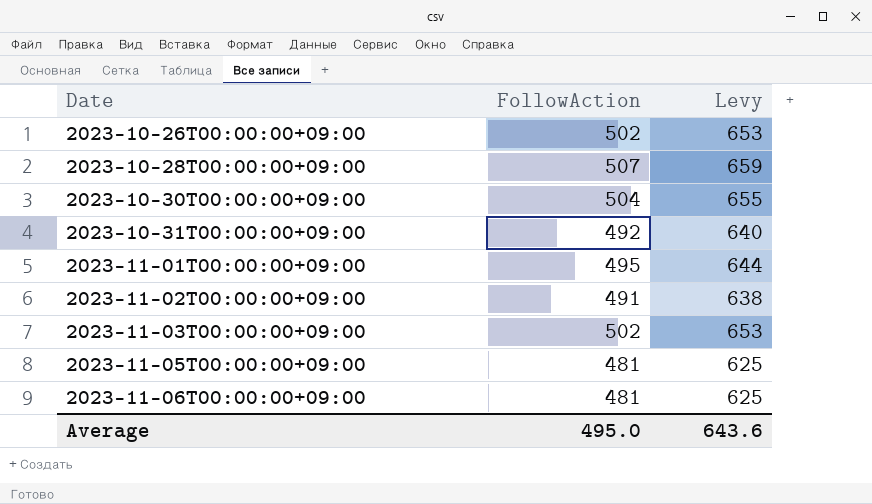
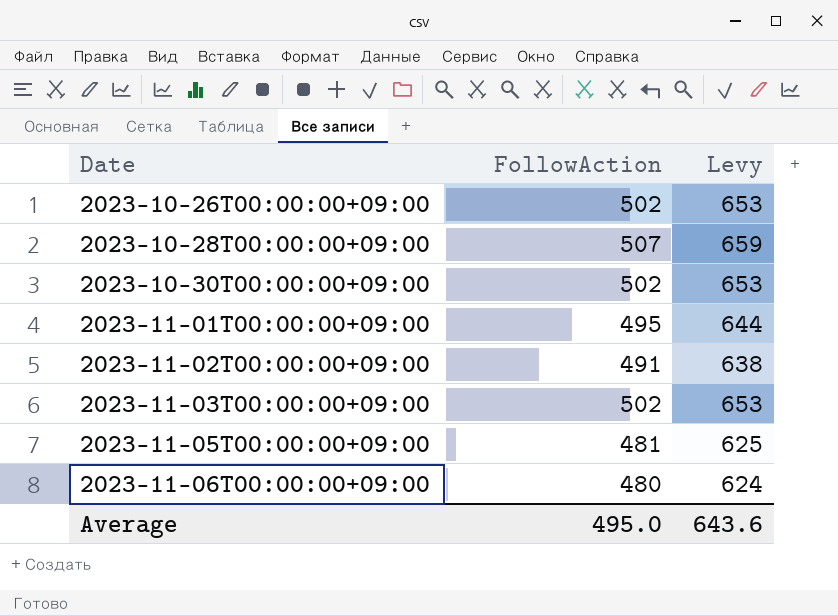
row 2023-10-31T00:00:00+09:00: 492 | 640 -> none
2023-10-30T00:00:00+09:00 | FollowAction: 504 -> 502
2023-10-30T00:00:00+09:00 | Levy: 655 -> 653
2023-11-06T00:00:00+09:00 | FollowAction: 481 -> 480
2023-11-06T00:00:00+09:00 | Levy: 625 -> 624

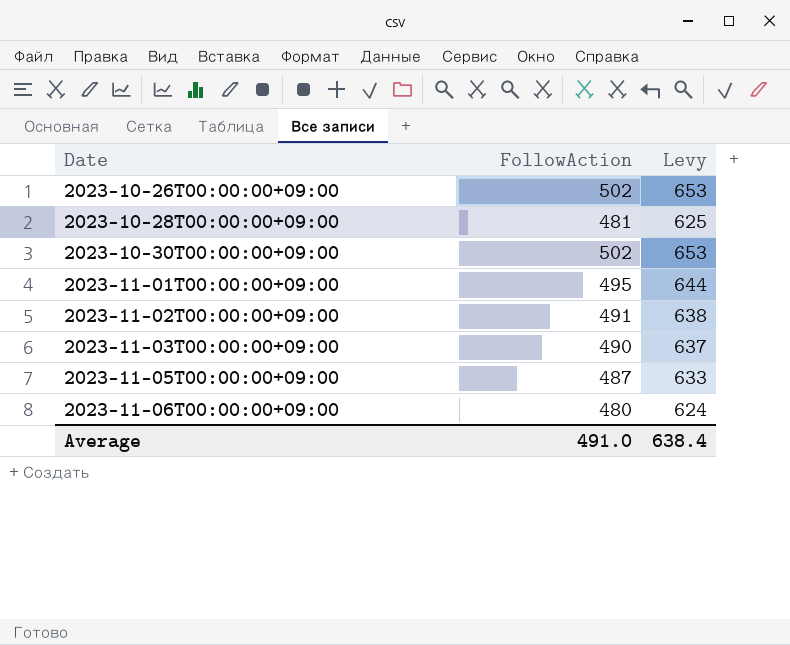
2023-10-28T00:00:00+09:00 | FollowAction: 507 -> 481
2023-10-28T00:00:00+09:00 | Levy: 659 -> 625
2023-11-03T00:00:00+09:00 | FollowAction: 502 -> 490
2023-11-03T00:00:00+09:00 | Levy: 653 -> 637
2023-11-05T00:00:00+09:00 | FollowAction: 481 -> 487
2023-11-05T00:00:00+09:00 | Levy: 625 -> 633
Average | FollowAction: 495.0 -> 491.0
Average | Levy: 643.6 -> 638.4

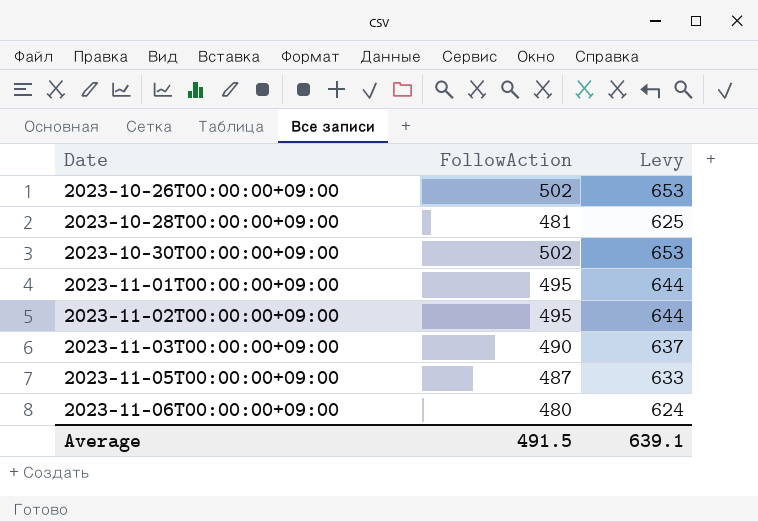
2023-11-02T00:00:00+09:00 | FollowAction: 491 -> 495
2023-11-02T00:00:00+09:00 | Levy: 638 -> 644
Average | FollowAction: 491.0 -> 491.5
Average | Levy: 638.4 -> 639.1

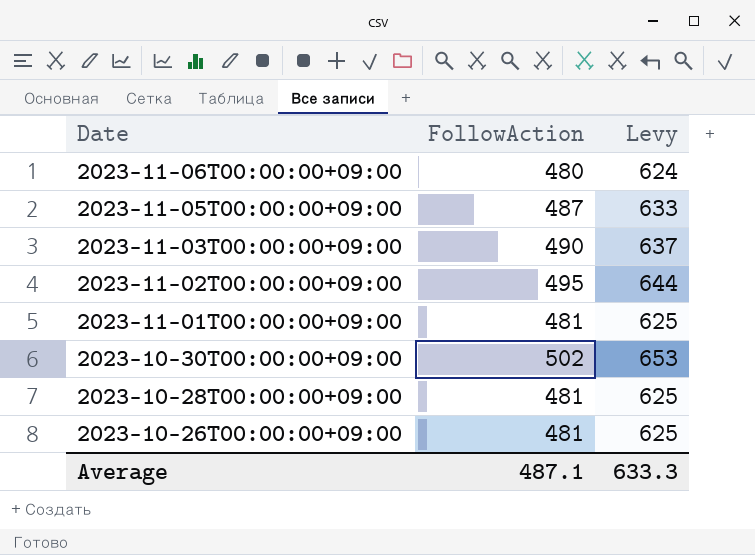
row order: Date ascending -> Date descending
2023-11-01T00:00:00+09:00 | FollowAction: 495 -> 481
2023-11-01T00:00:00+09:00 | Levy: 644 -> 625
2023-10-26T00:00:00+09:00 | FollowAction: 502 -> 481
2023-10-26T00:00:00+09:00 | Levy: 653 -> 625
Average | FollowAction: 491.5 -> 487.1
Average | Levy: 639.1 -> 633.3

